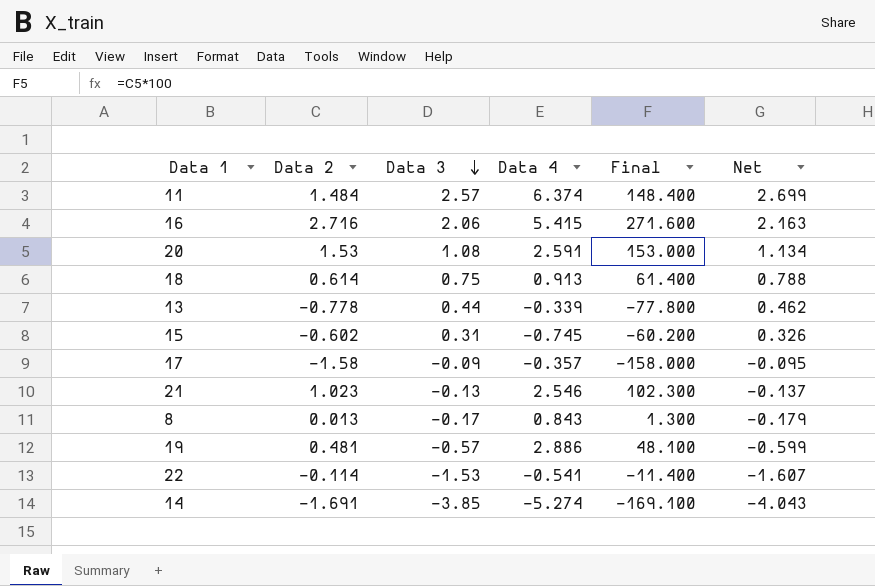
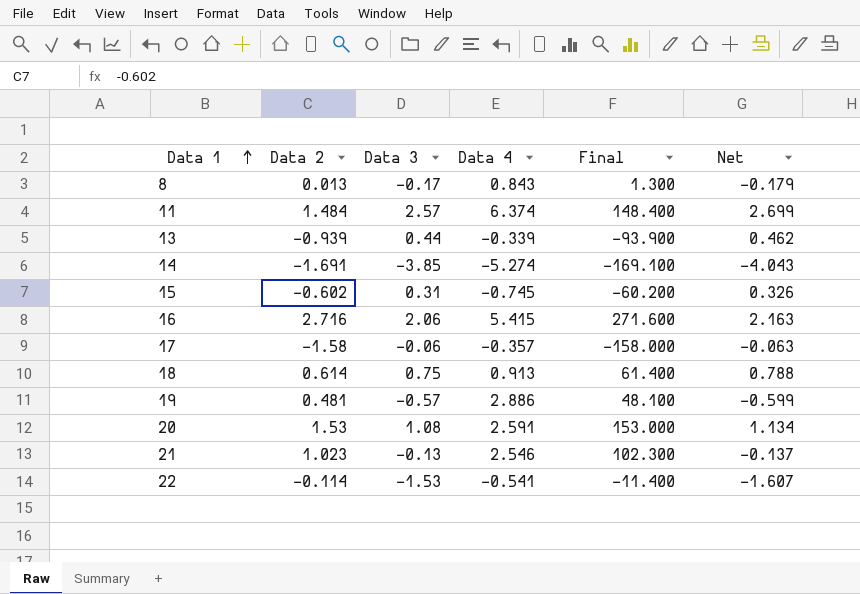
row order: Data 3 descending -> Data 1 ascending
13 | Data 2: -0.778 -> -0.939
13 | Final: -77.800 -> -93.900
17 | Data 3: -0.09 -> -0.06
17 | Net: -0.095 -> -0.063

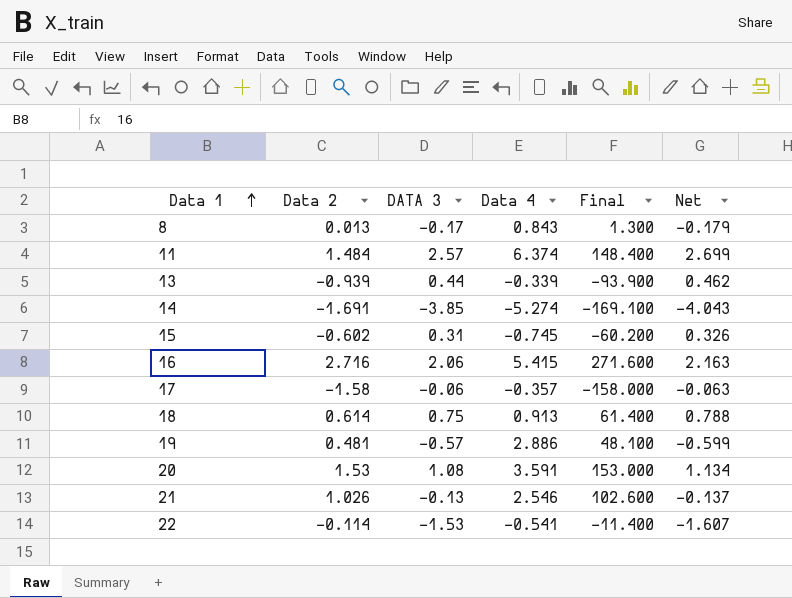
column name: Data 3 -> DATA 3
20 | Data 4: 2.591 -> 3.591
21 | Data 2: 1.023 -> 1.026
21 | Final: 102.300 -> 102.600

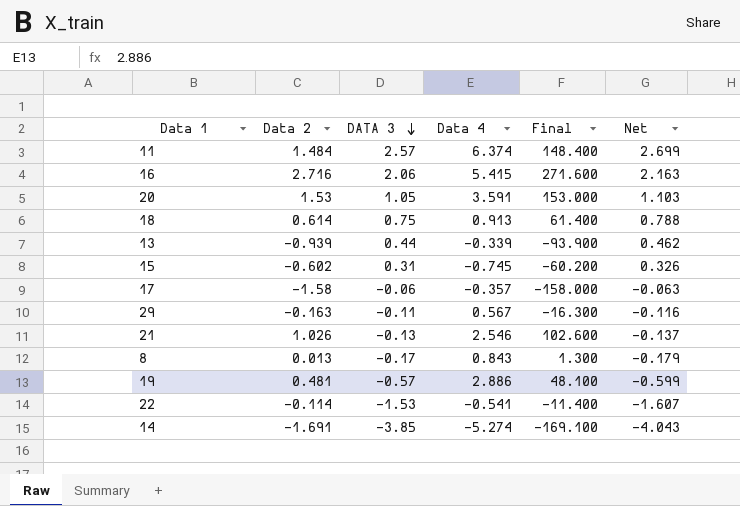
row order: Data 1 ascending -> DATA 3 descending
20 | DATA 3: 1.08 -> 1.05
20 | Net: 1.134 -> 1.103
row 29: none -> -0.163 | -0.11 | 0.567 | -16.300 | -0.116

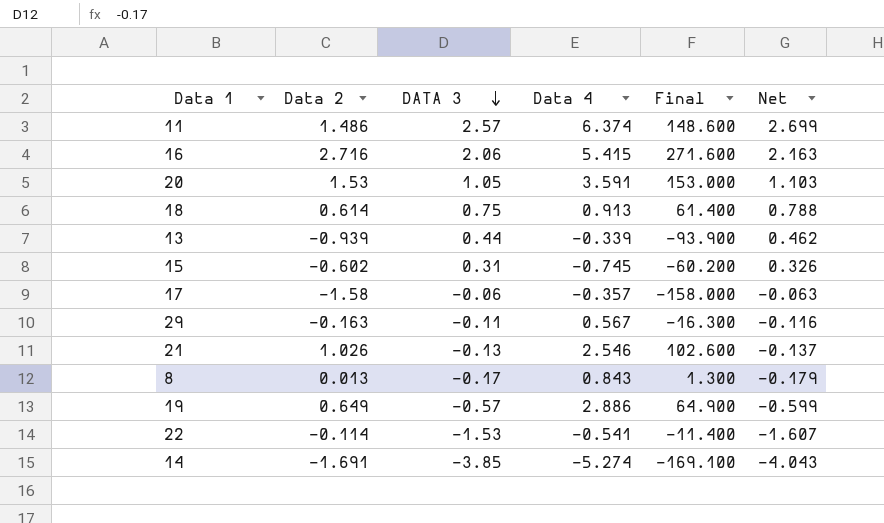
11 | Data 2: 1.484 -> 1.486
11 | Final: 148.400 -> 148.600
19 | Data 2: 0.481 -> 0.649
19 | Final: 48.100 -> 64.900

